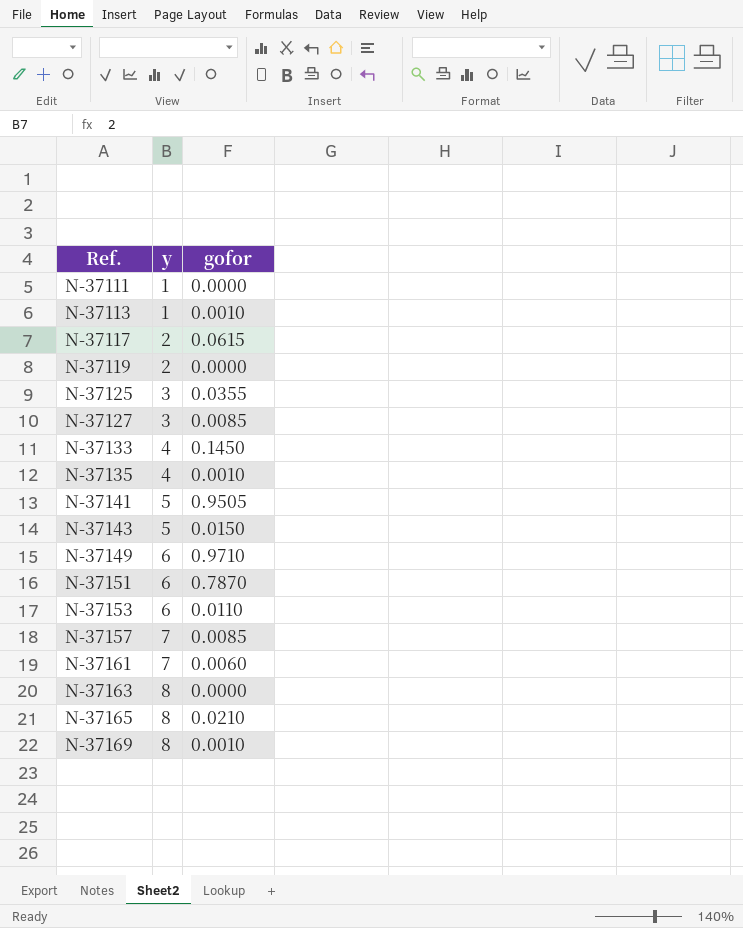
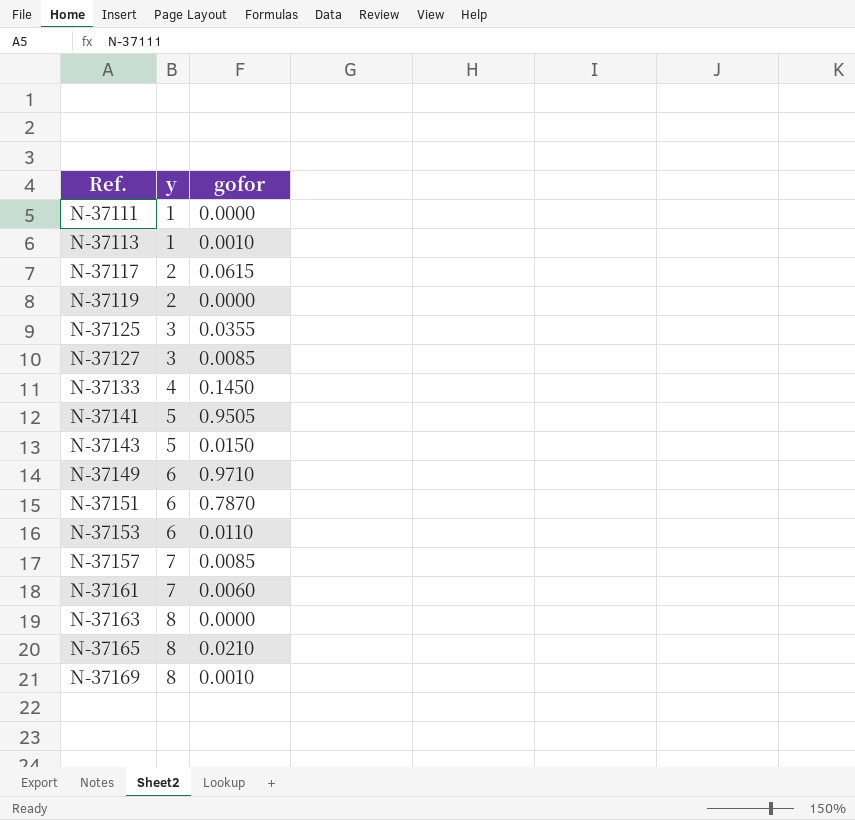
row N-37135: 4 | 0.0010 -> none

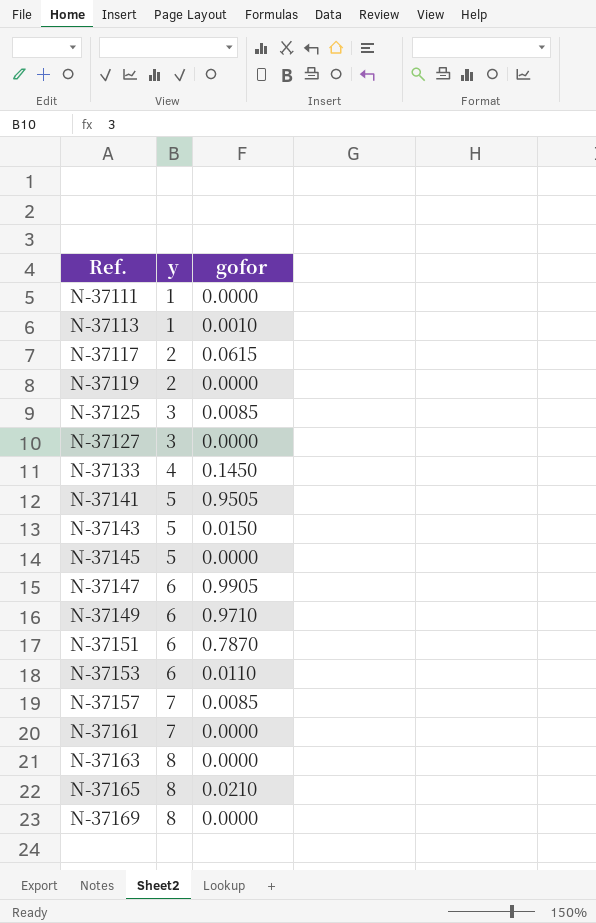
N-37125 | gofor: 0.0355 -> 0.0085
N-37127 | gofor: 0.0085 -> 0.0000
row N-37145: none -> 5 | 0.0000
row N-37147: none -> 6 | 0.9905
N-37161 | gofor: 0.0060 -> 0.0000
N-37169 | gofor: 0.0010 -> 0.0000

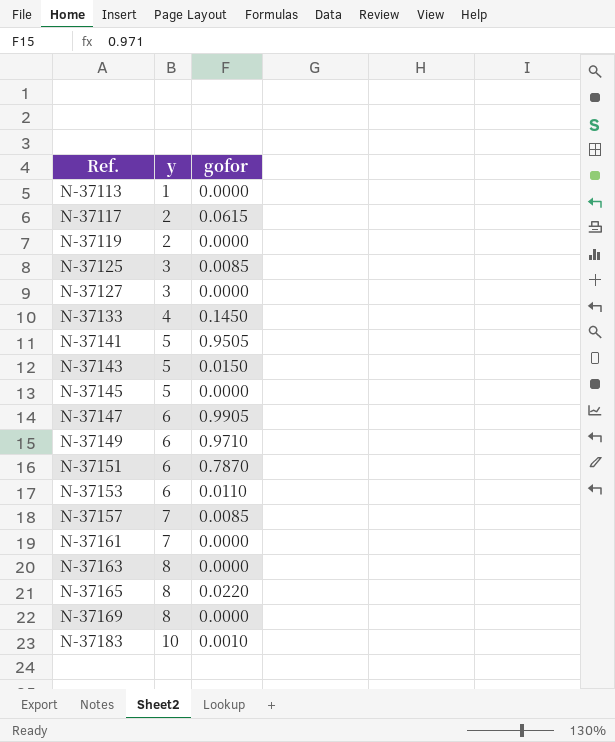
row N-37111: 1 | 0.0000 -> none
N-37113 | gofor: 0.0010 -> 0.0000
N-37165 | gofor: 0.0210 -> 0.0220
row N-37183: none -> 10 | 0.0010

